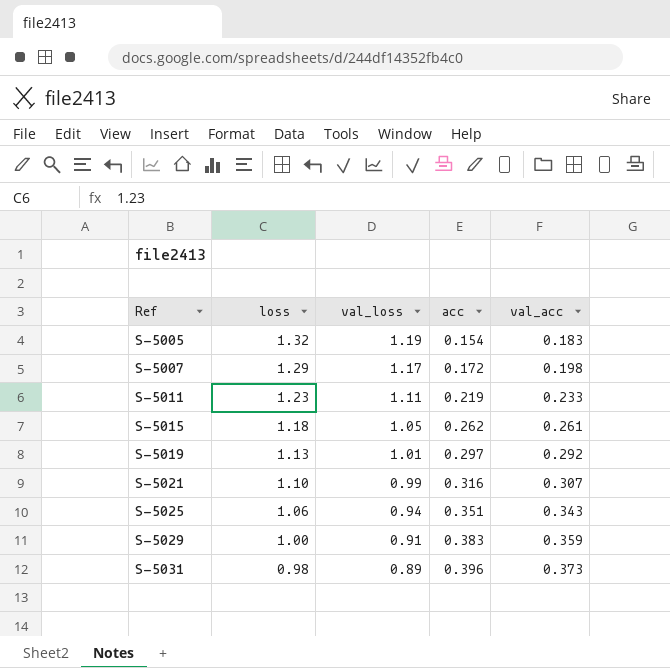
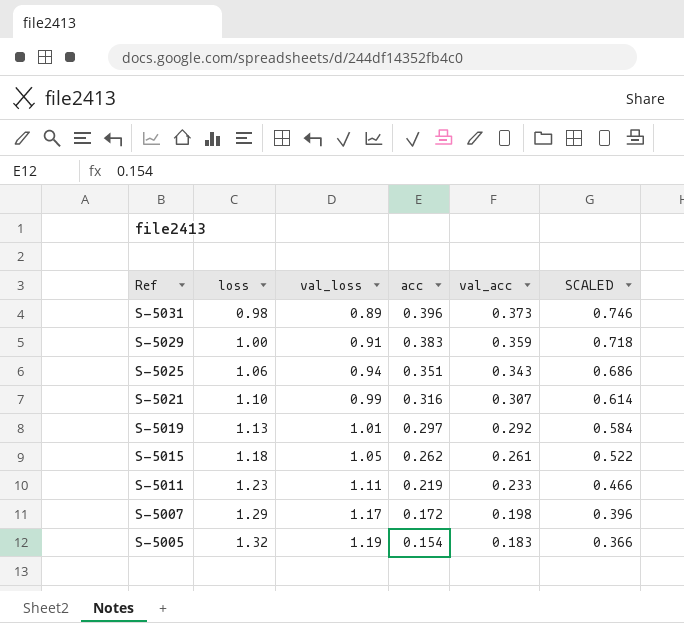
row order: Ref ascending -> Ref descending
column SCALED | formula: none -> [val_acc] * 2

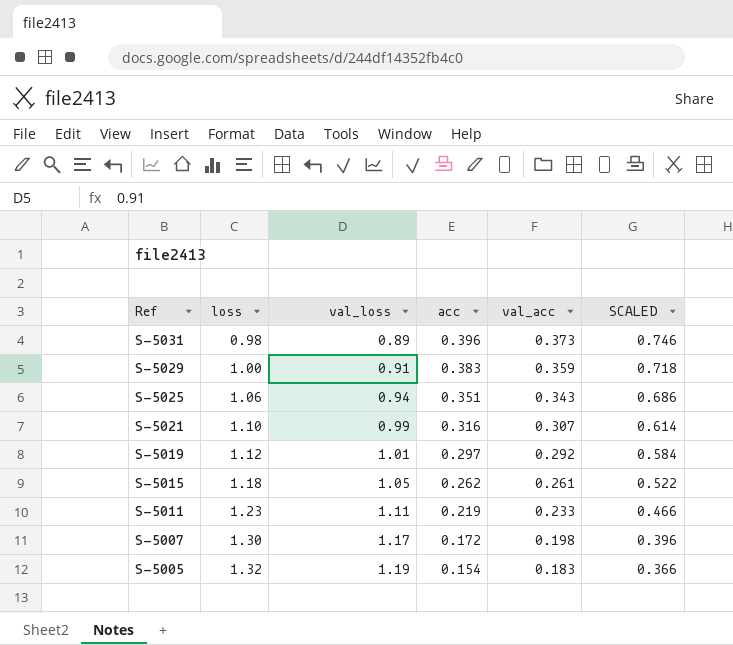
S-5019 | loss: 1.13 -> 1.12
S-5007 | loss: 1.29 -> 1.30

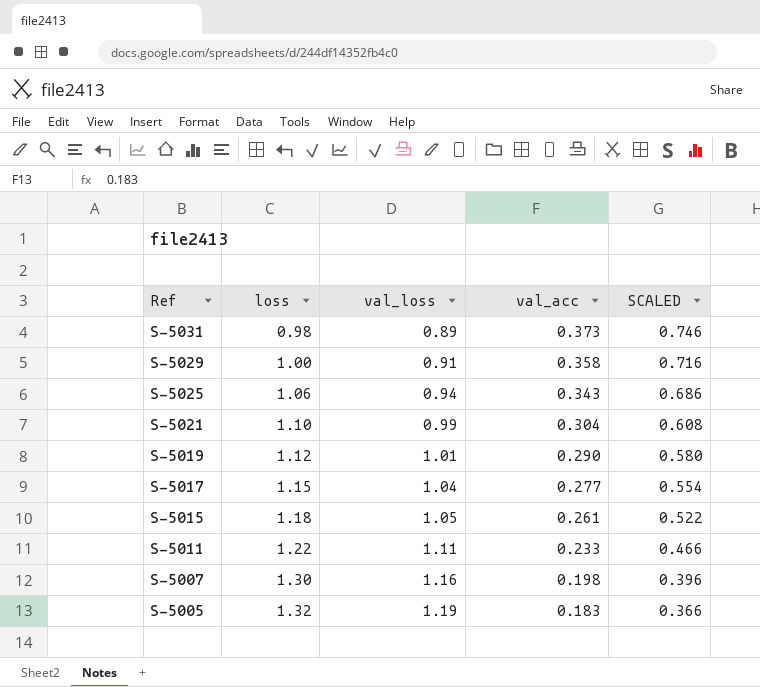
column acc | position: 4 -> none
S-5029 | val_acc: 0.359 -> 0.358
S-5029 | SCALED: 0.718 -> 0.716
S-5021 | val_acc: 0.307 -> 0.304
S-5021 | SCALED: 0.614 -> 0.608
S-5019 | val_acc: 0.292 -> 0.290
S-5019 | SCALED: 0.584 -> 0.580
row S-5017: none -> 1.15 | 1.04 | 0.277 | 0.554
S-5011 | loss: 1.23 -> 1.22
S-5007 | val_loss: 1.17 -> 1.16

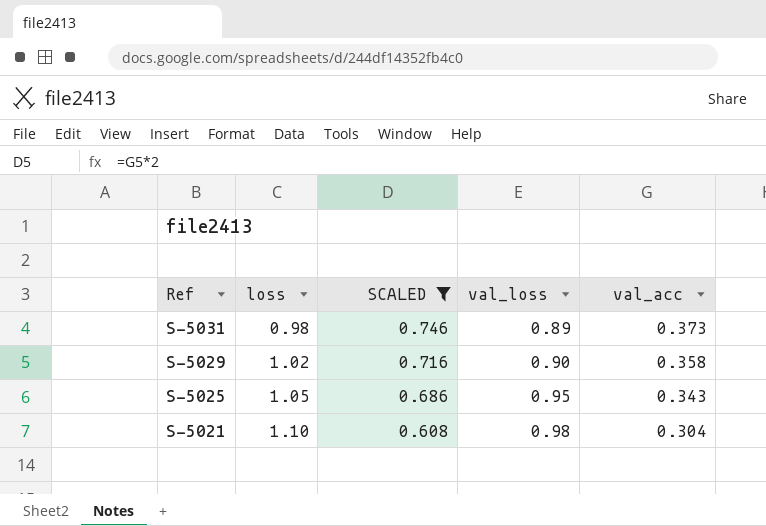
filter: none -> SCALED >= 0.608
column SCALED | position: 5 -> 3
S-5029 | loss: 1.00 -> 1.02
S-5029 | val_loss: 0.91 -> 0.90
S-5025 | loss: 1.06 -> 1.05
S-5025 | val_loss: 0.94 -> 0.95
S-5021 | val_loss: 0.99 -> 0.98

